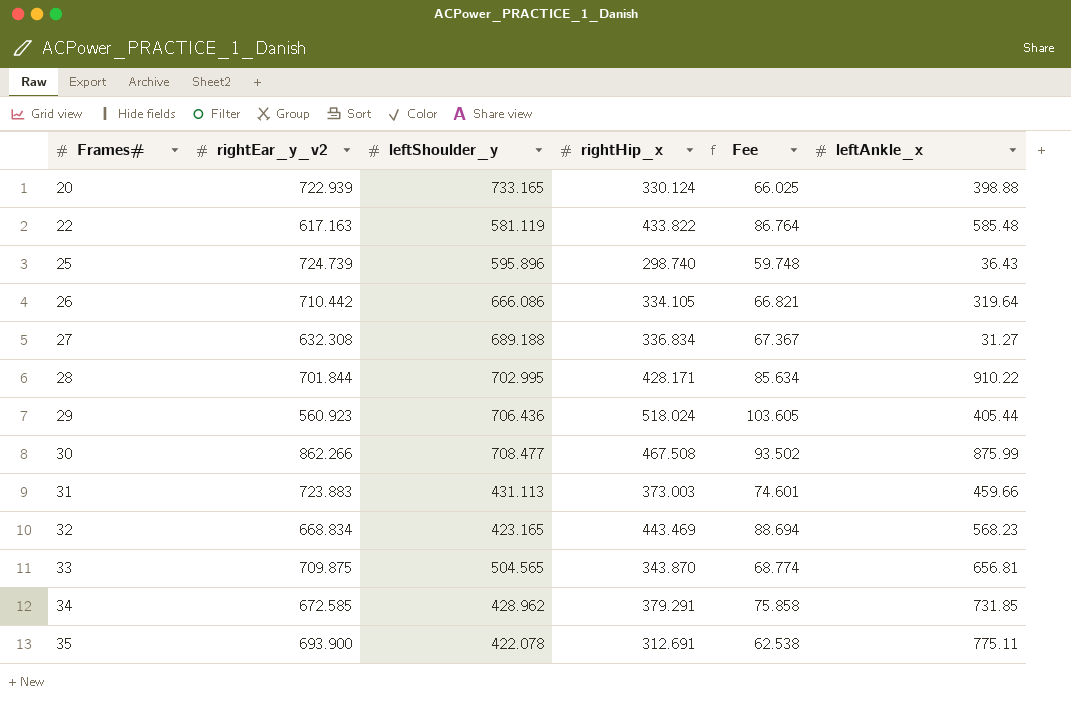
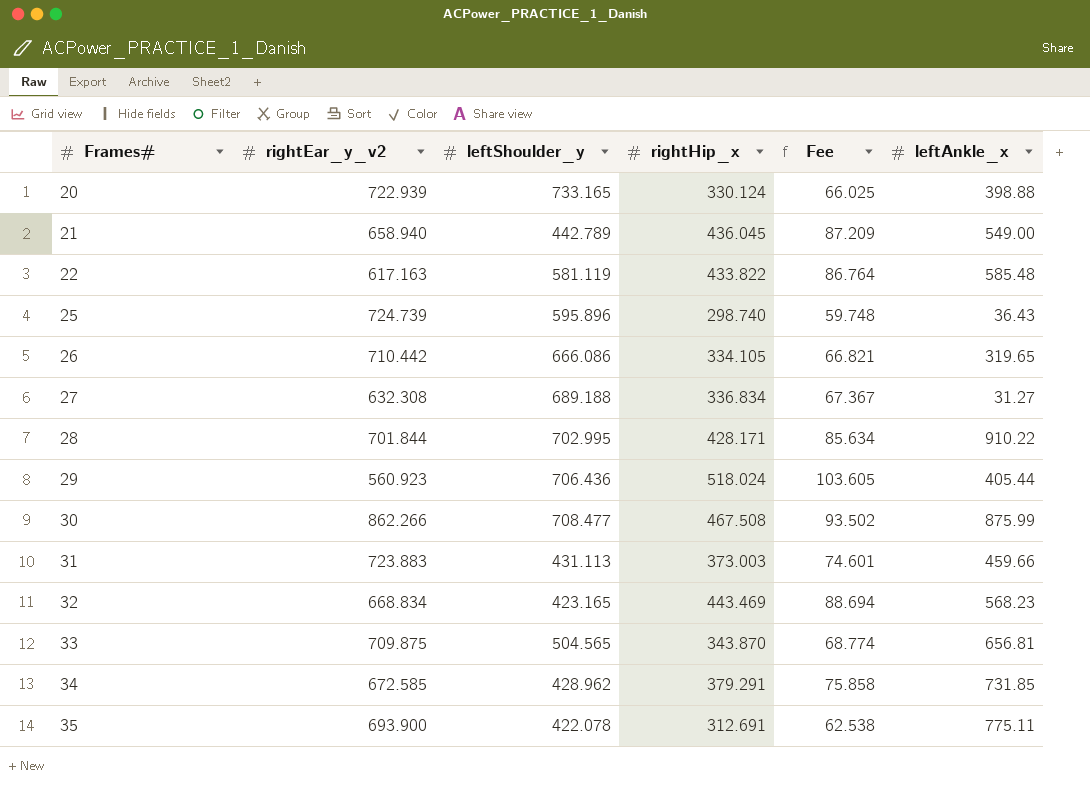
row 21: none -> 658.940 | 442.789 | 436.045 | 87.209 | 549.00
26 | leftAnkle_x: 319.64 -> 319.65

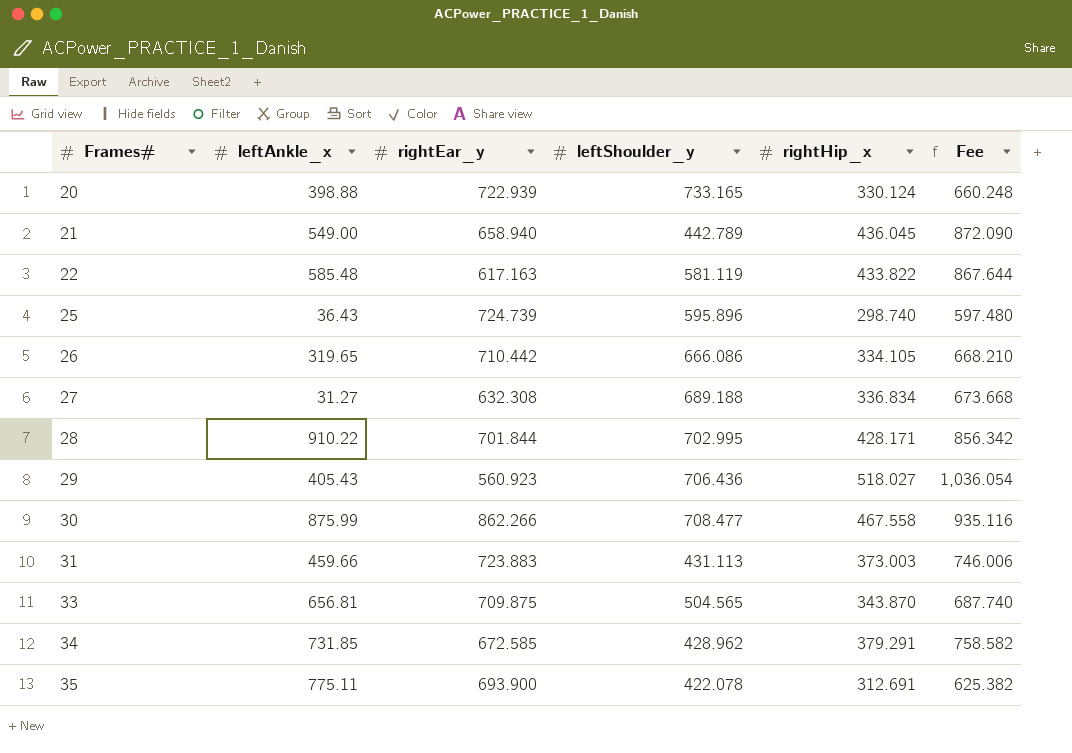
column leftAnkle_x | position: 6 -> 2
column name: rightEar_y_v2 -> rightEar_y
column Fee | formula: [rightHip_x] * 0.2 -> [rightHip_x] * 2
row 32: 668.834 | 423.165 | 443.469 | 88.694 | 568.23 -> none
29 | leftAnkle_x: 405.44 -> 405.43
29 | rightHip_x: 518.024 -> 518.027
30 | rightHip_x: 467.508 -> 467.558

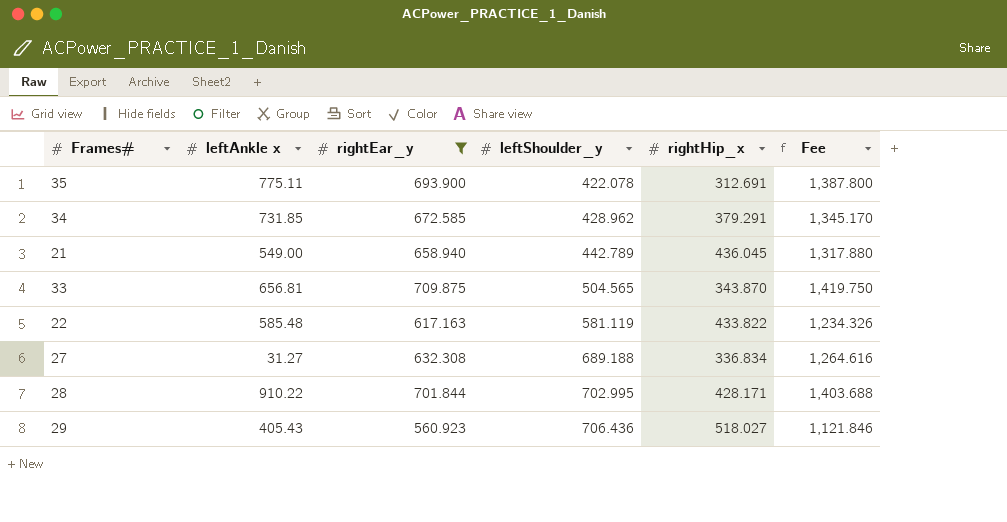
filter: none -> rightEar_y <= 709.875
row order: Frames# ascending -> leftShoulder_y ascending
column name: leftAnkle_x -> leftAnkle x
column Fee | formula: [rightHip_x] * 2 -> [rightEar_y] * 2

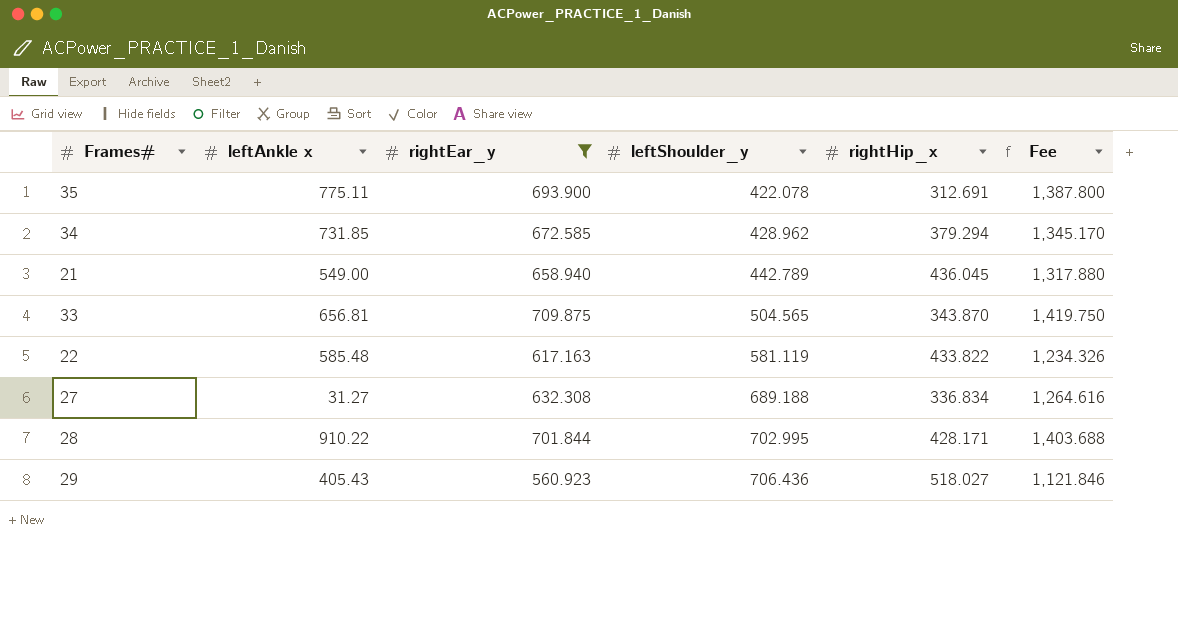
34 | rightHip_x: 379.291 -> 379.294

